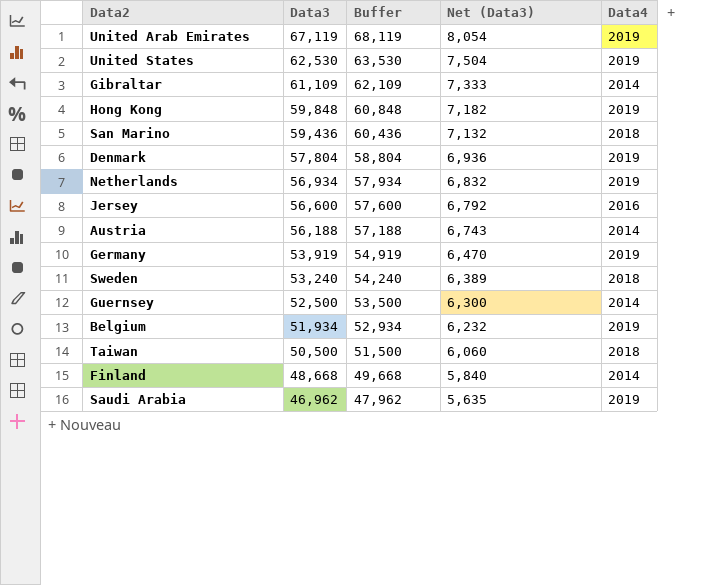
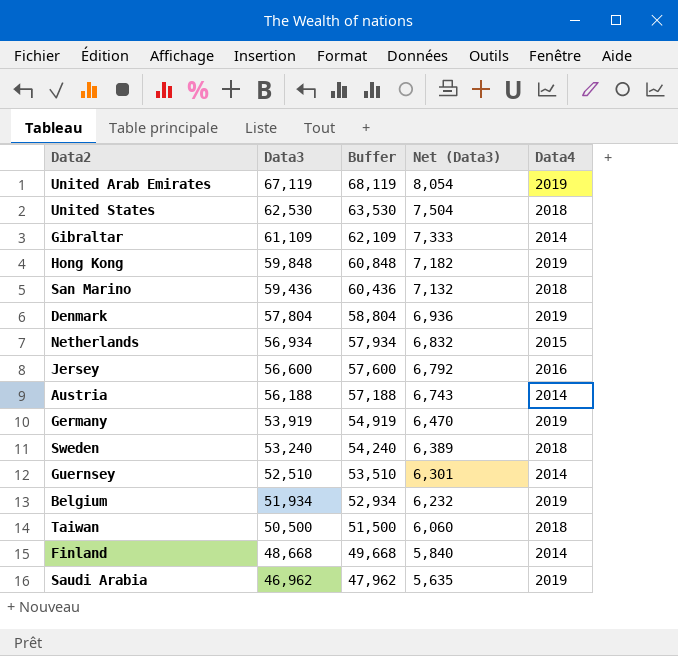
United States | Data4: 2019 -> 2018
Netherlands | Data4: 2019 -> 2015
Guernsey | Data3: 52,500 -> 52,510
Guernsey | Buffer: 53,500 -> 53,510
Guernsey | Net (Data3): 6,300 -> 6,301

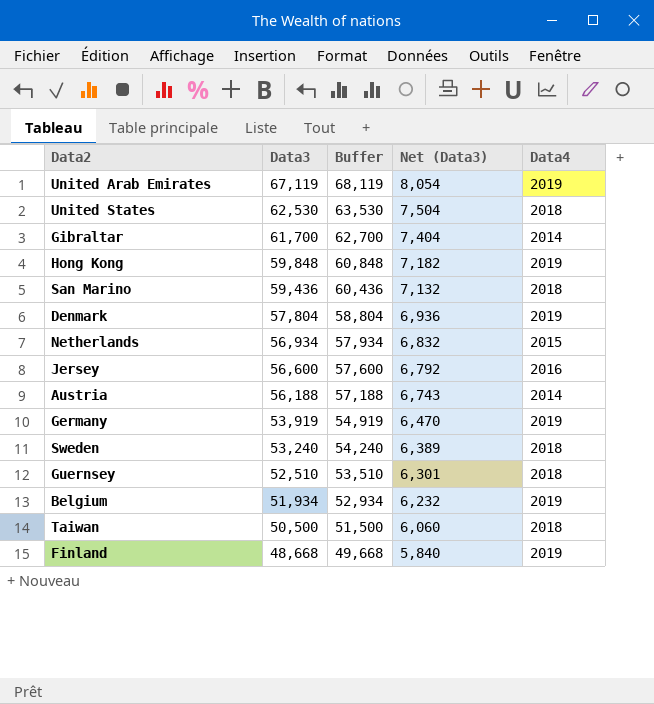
row Saudi Arabia: 46,962 | 47,962 | 5,635 | 2019 -> none
Gibraltar | Data3: 61,109 -> 61,700
Gibraltar | Buffer: 62,109 -> 62,700
Gibraltar | Net (Data3): 7,333 -> 7,404
Guernsey | Data4: 2014 -> 2018
Finland | Data4: 2014 -> 2019

